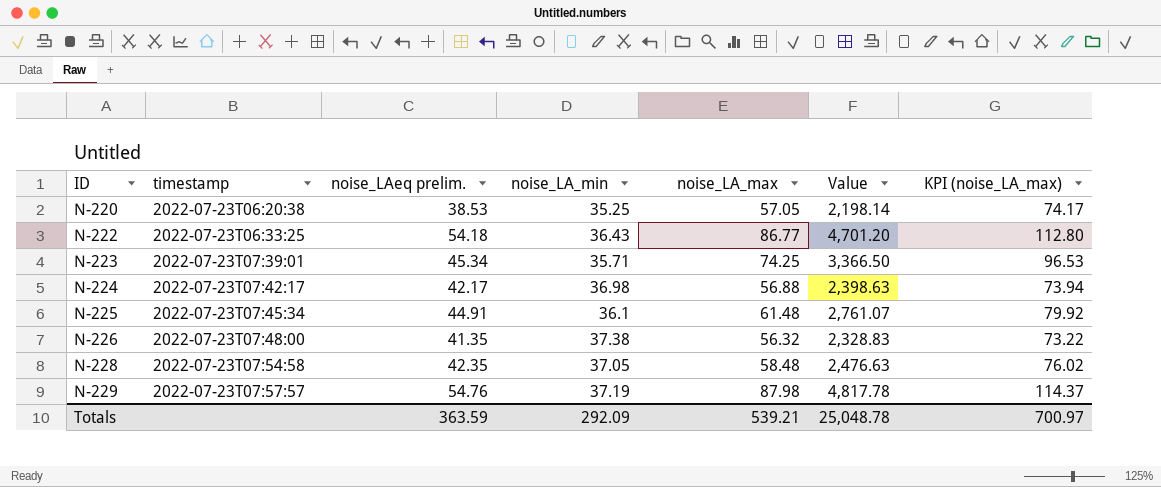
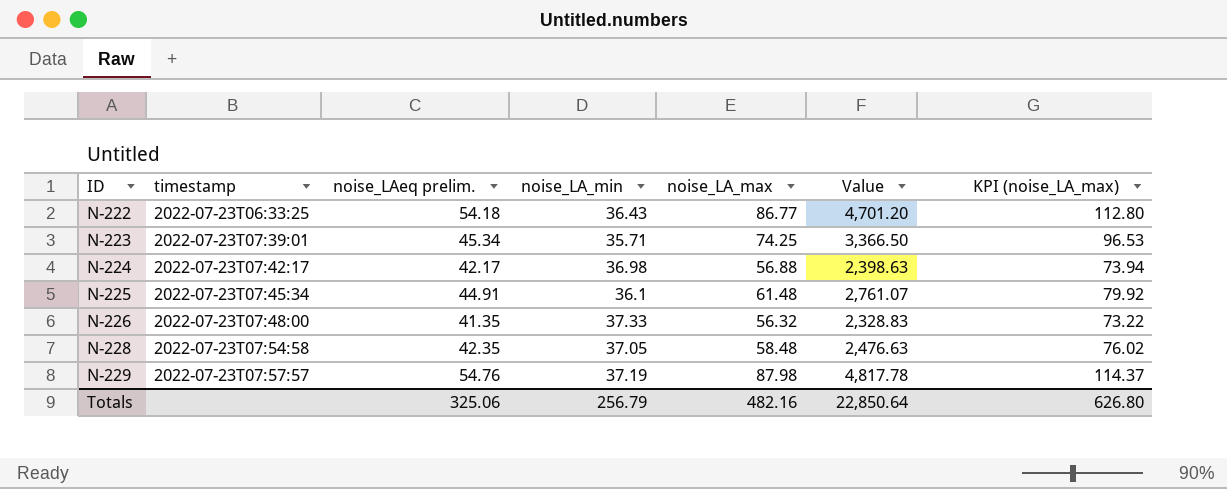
row N-220: 2022-07-23T06:20:38 | 38.53 | 35.25 | 57.05 | 2,198.14 | 74.17 -> none
N-226 | noise_LA_min: 37.38 -> 37.33
Totals | noise_LAeq prelim.: 363.59 -> 325.06
Totals | noise_LA_min: 292.09 -> 256.79
Totals | noise_LA_max: 539.21 -> 482.16
Totals | Value: 25,048.78 -> 22,850.64
Totals | KPI (noise_LA_max): 700.97 -> 626.80

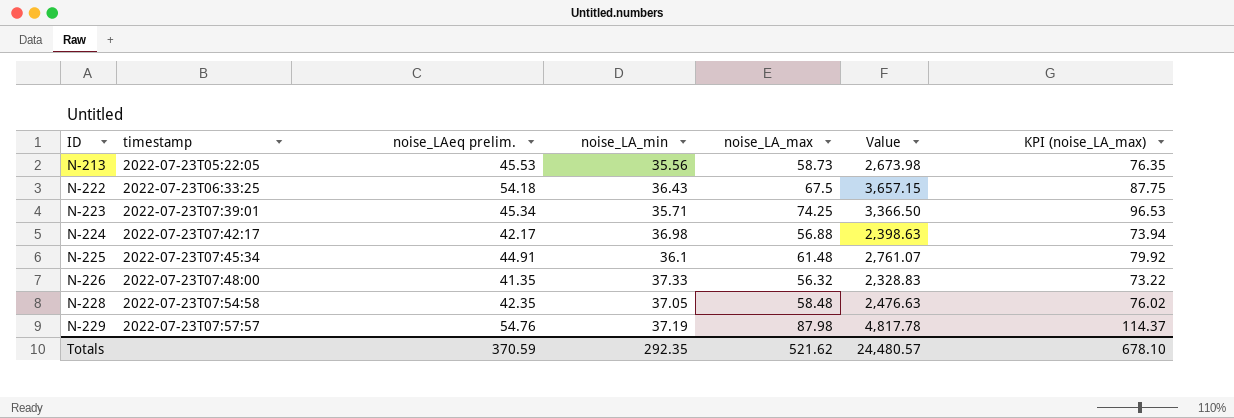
row N-213: none -> 2022-07-23T05:22:05 | 45.53 | 35.56 | 58.73 | 2,673.98 | 76.35
N-222 | noise_LA_max: 86.77 -> 67.5
N-222 | Value: 4,701.20 -> 3,657.15
N-222 | KPI (noise_LA_max): 112.80 -> 87.75
Totals | noise_LAeq prelim.: 325.06 -> 370.59
Totals | noise_LA_min: 256.79 -> 292.35
Totals | noise_LA_max: 482.16 -> 521.62
Totals | Value: 22,850.64 -> 24,480.57
Totals | KPI (noise_LA_max): 626.80 -> 678.10

